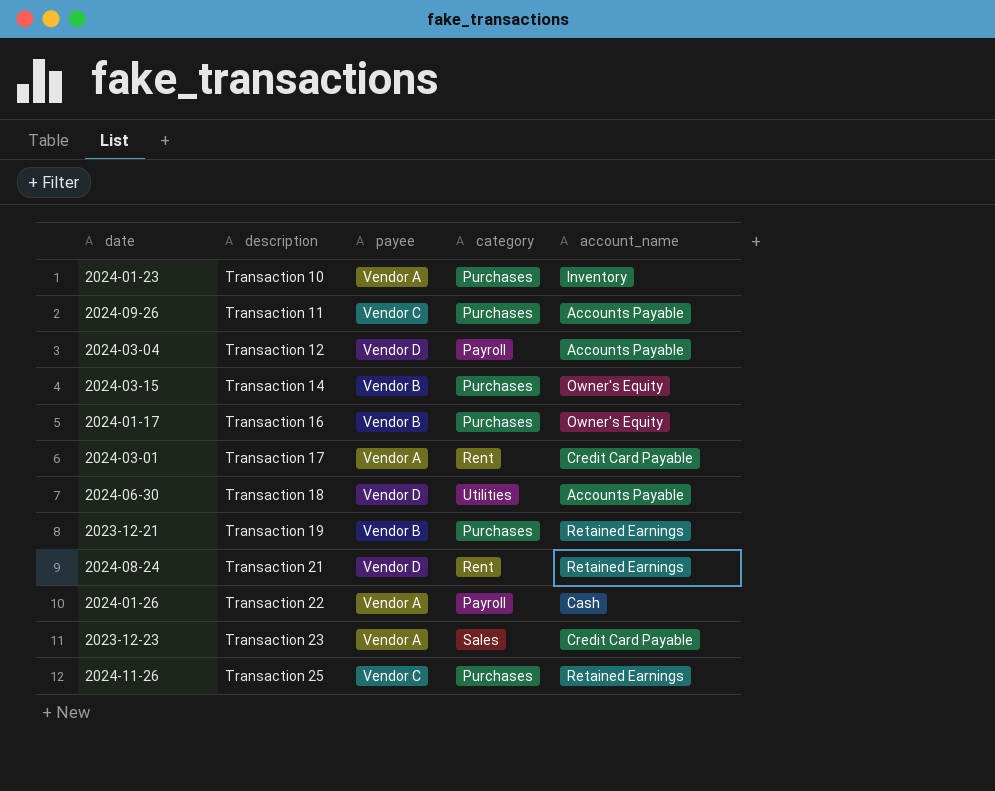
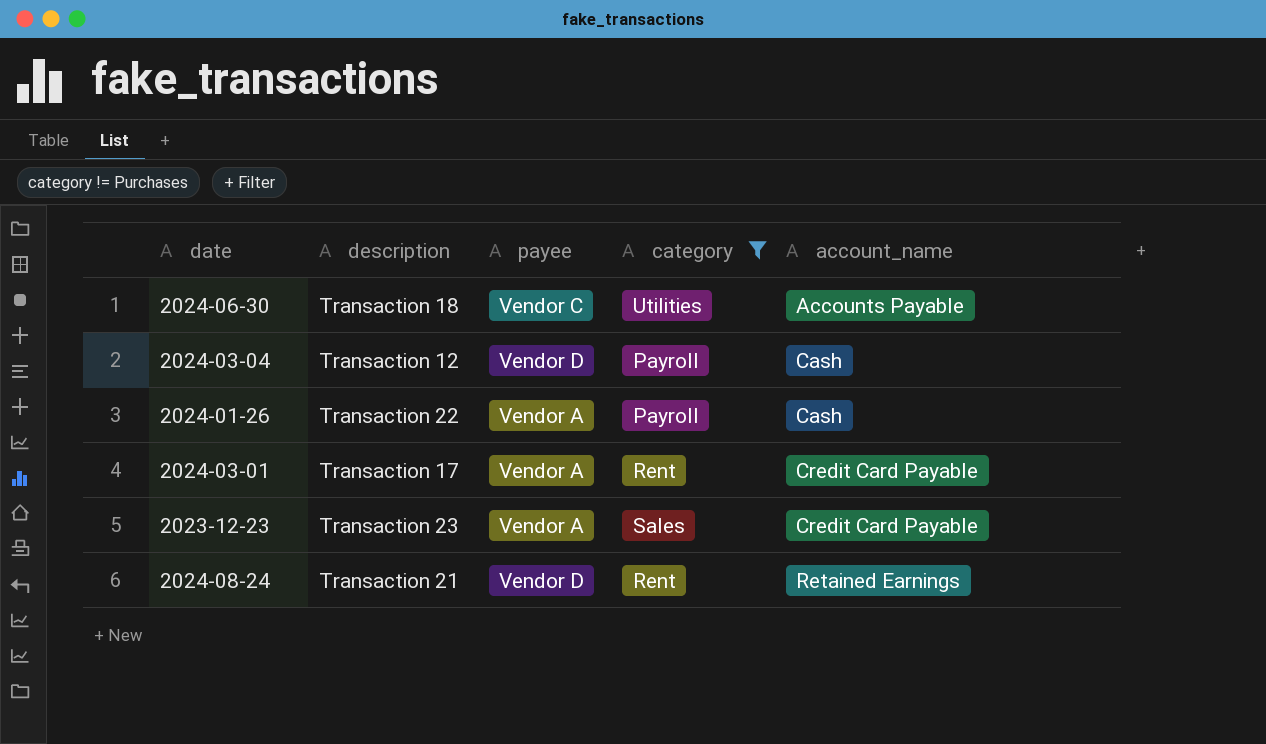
filter: none -> category != Purchases
row order: description ascending -> account_name ascending
2024-06-30 | payee: Vendor D -> Vendor C
2024-03-04 | account_name: Accounts Payable -> Cash

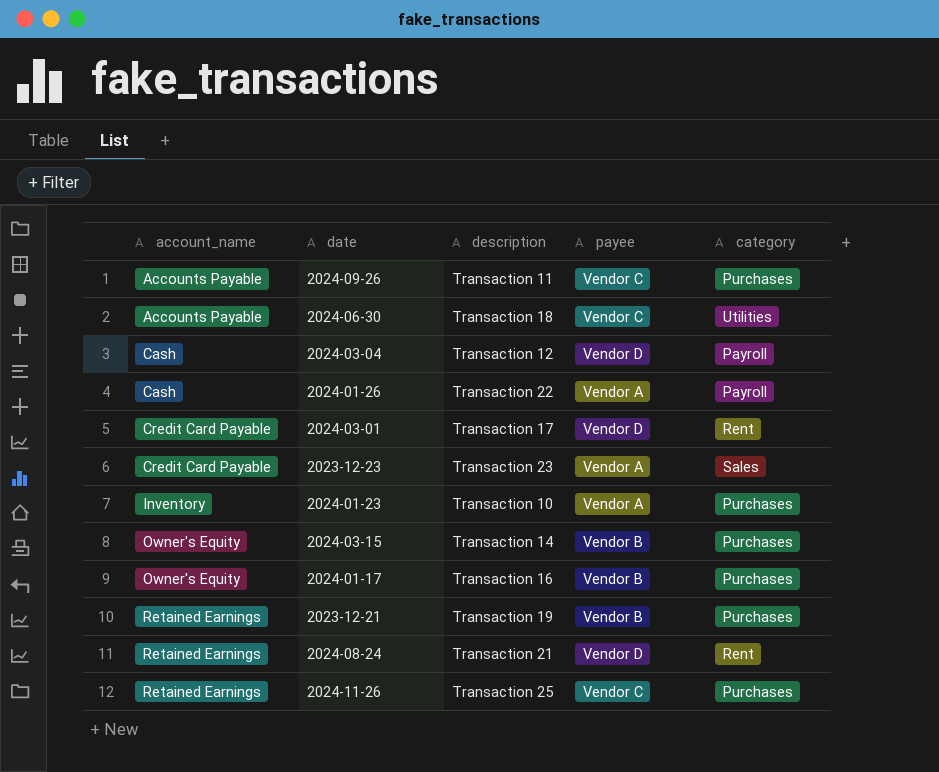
filter: category != Purchases -> none
column account_name | position: 5 -> 1
2024-03-01 | payee: Vendor A -> Vendor D

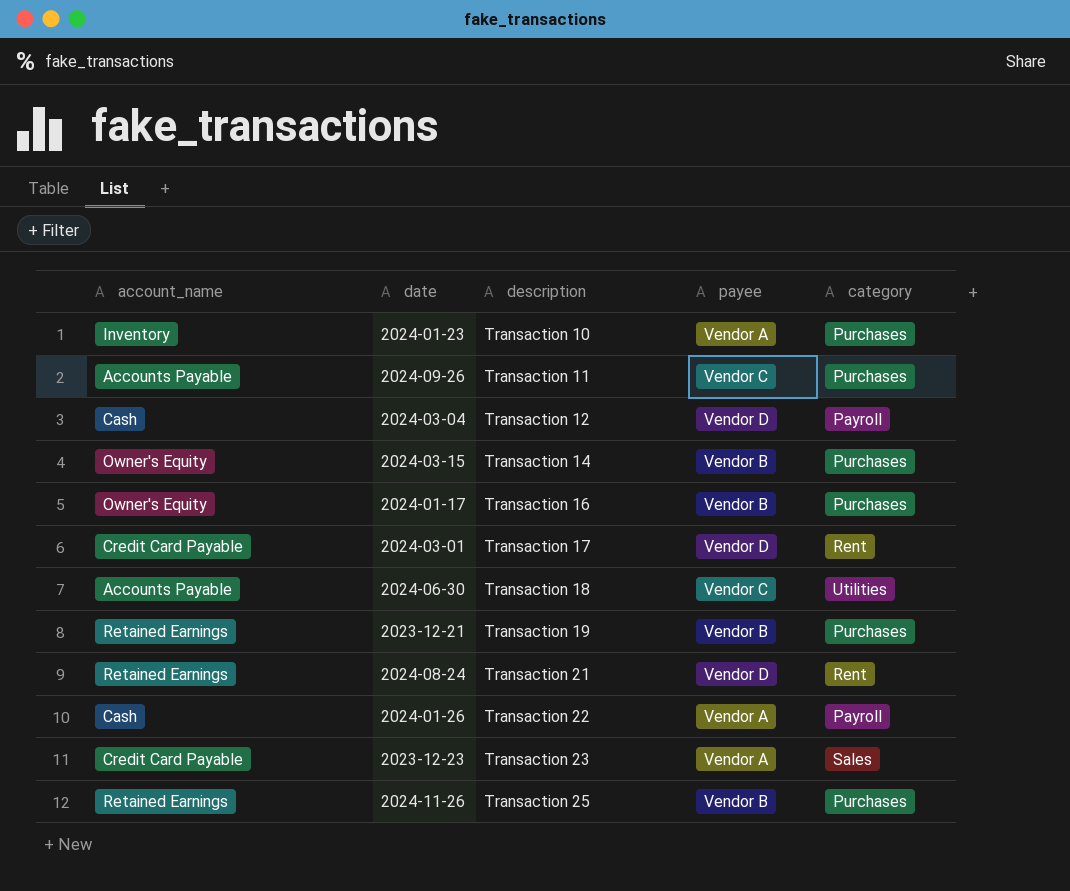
row order: account_name ascending -> description ascending
2024-11-26 | payee: Vendor C -> Vendor B

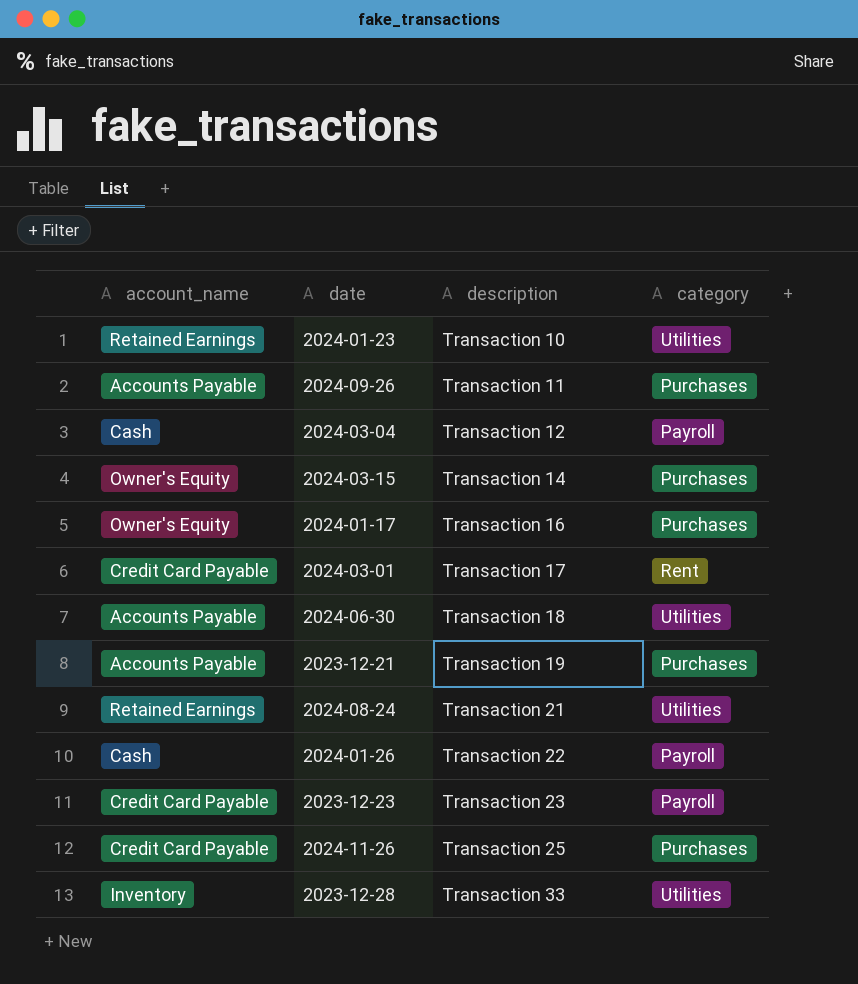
column payee | position: 4 -> none
2024-01-23 | account_name: Inventory -> Retained Earnings
2024-01-23 | category: Purchases -> Utilities
2023-12-21 | account_name: Retained Earnings -> Accounts Payable
2024-08-24 | category: Rent -> Utilities
2023-12-23 | category: Sales -> Payroll
2024-11-26 | account_name: Retained Earnings -> Credit Card Payable
row 2023-12-28: none -> Inventory | Transaction 33 | Utilities

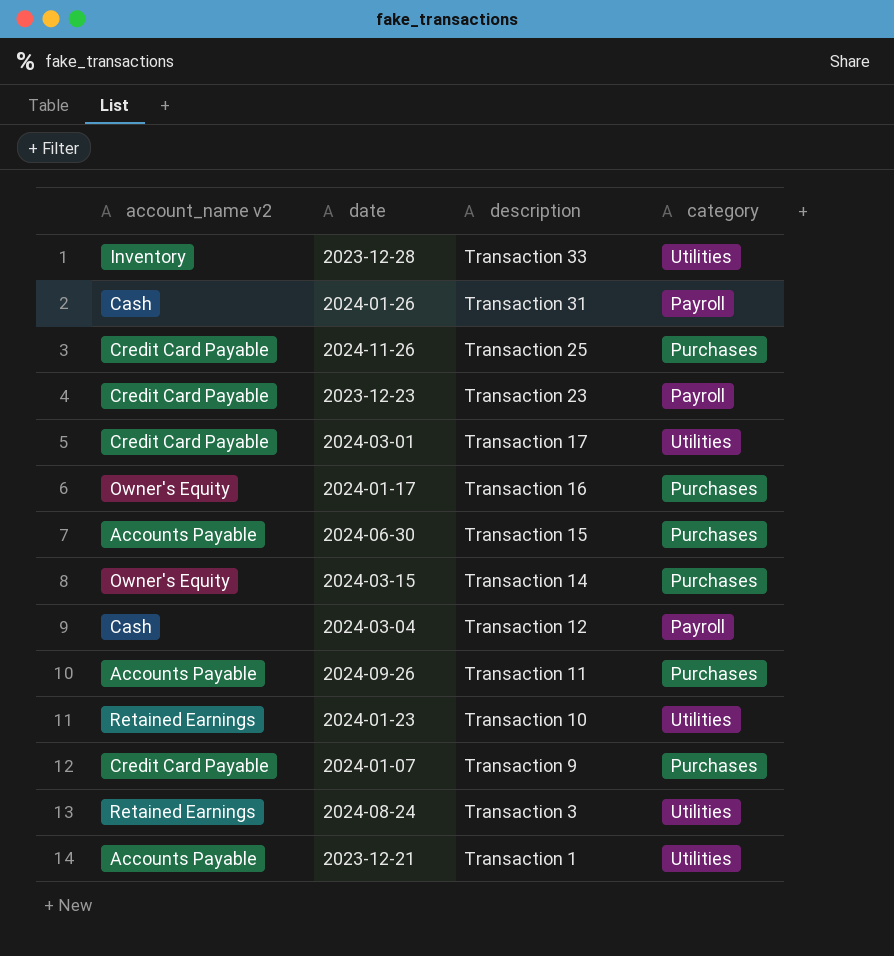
row order: description ascending -> description descending
column name: account_name -> account_name v2
2024-01-26 | description: Transaction 22 -> Transaction 31
2024-03-01 | category: Rent -> Utilities
2024-06-30 | description: Transaction 18 -> Transaction 15
2024-06-30 | category: Utilities -> Purchases
row 2024-01-07: none -> Credit Card Payable | Transaction 9 | Purchases
2024-08-24 | description: Transaction 21 -> Transaction 3
2023-12-21 | description: Transaction 19 -> Transaction 1
2023-12-21 | category: Purchases -> Utilities

